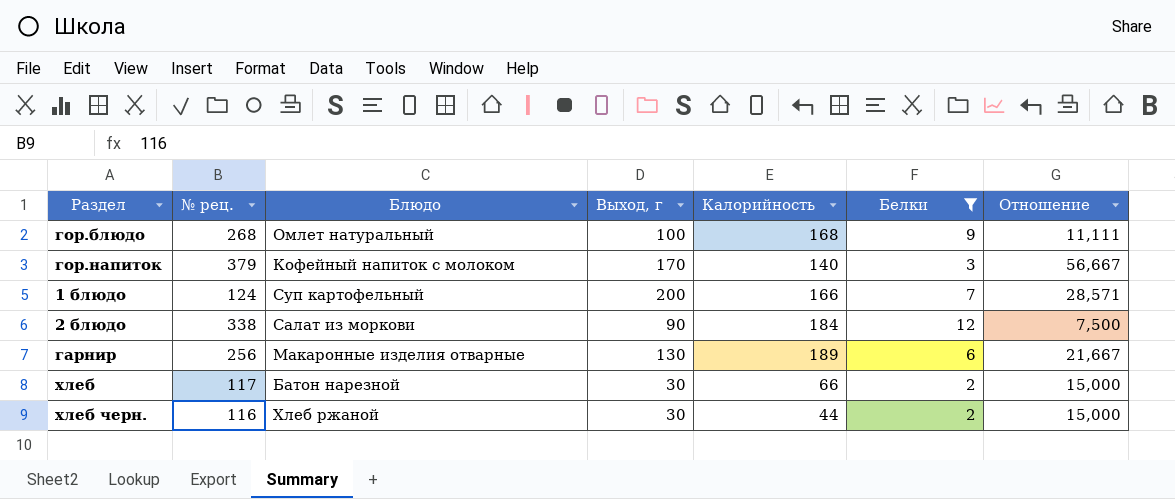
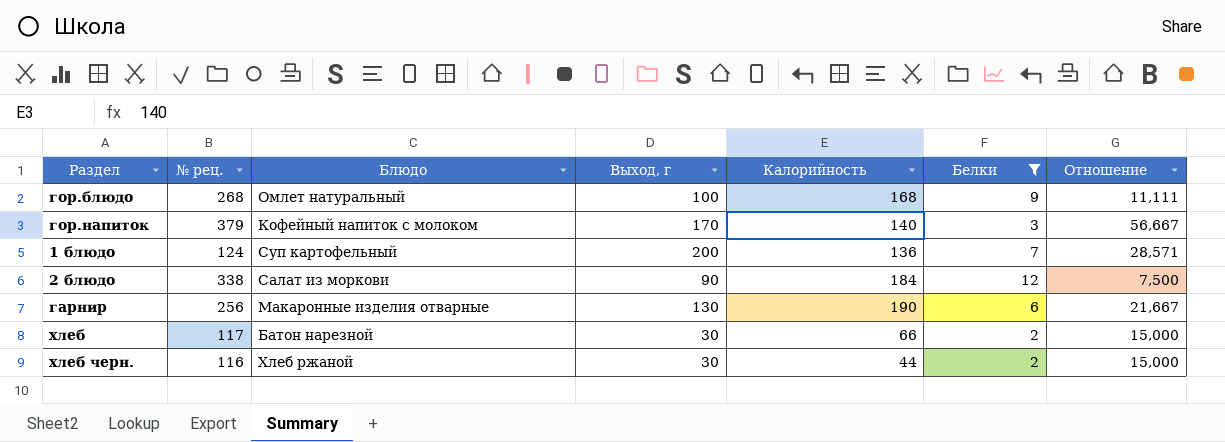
1 блюдо | Калорийность: 166 -> 136
гарнир | Калорийность: 189 -> 190

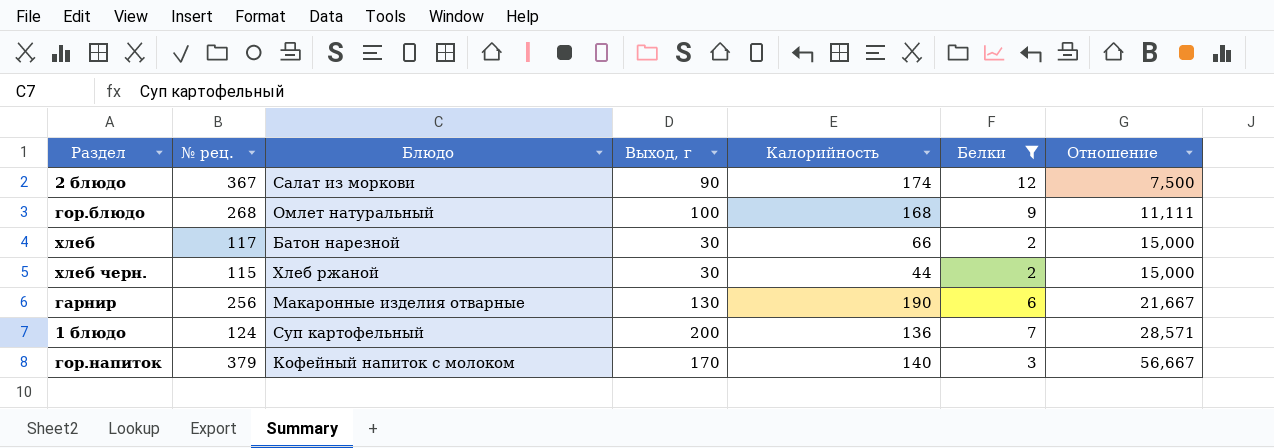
row order: none -> Отношение ascending
2 блюдо | № рец.: 338 -> 367
2 блюдо | Калорийность: 184 -> 174
хлеб черн. | № рец.: 116 -> 115

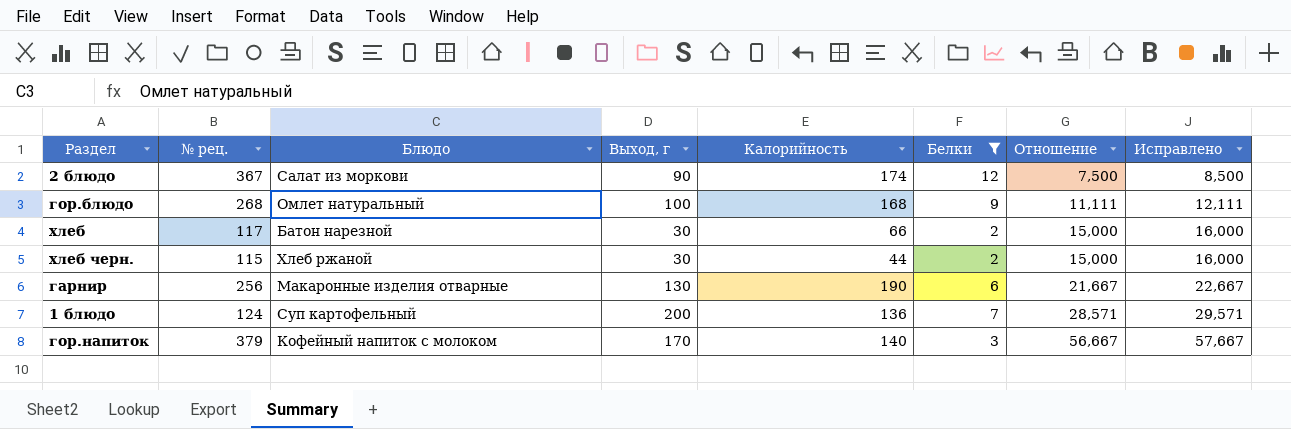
column Исправлено | formula: none -> [Отношение] + 1

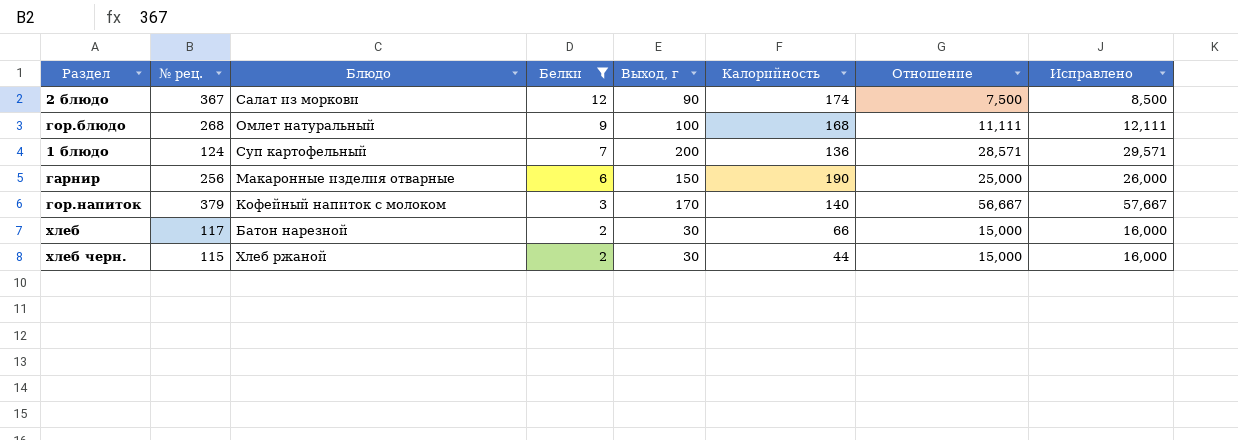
row order: Отношение ascending -> Белки descending
column Белки | position: 6 -> 4
гарнир | Выход, г: 130 -> 150
гарнир | Отношение: 21,667 -> 25,000
гарнир | Исправлено: 22,667 -> 26,000

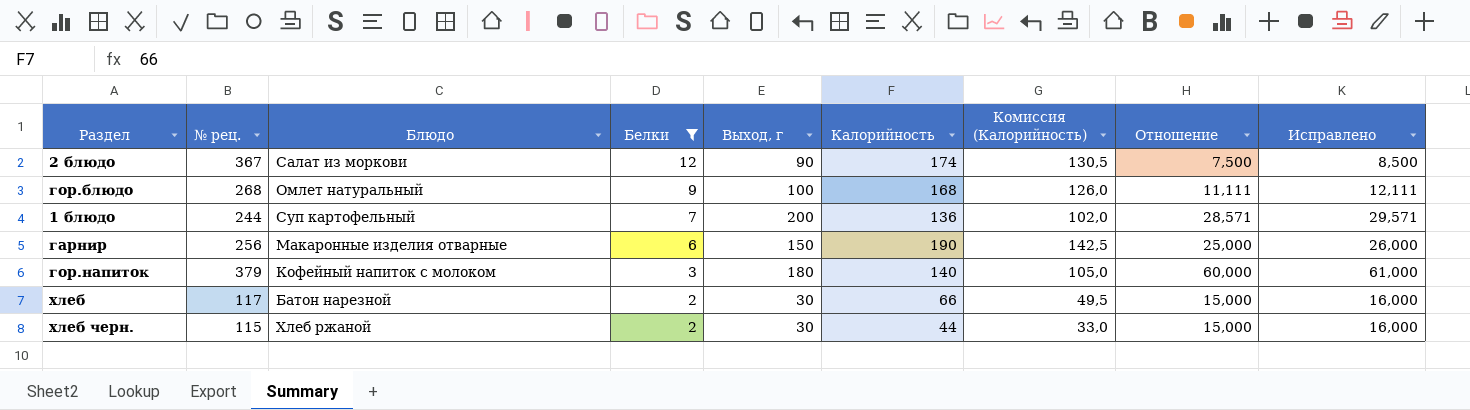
column Комиссия (Калорийность) | formula: none -> [Калорийность] * 0,75
1 блюдо | № рец.: 124 -> 244
гор.напиток | Выход, г: 170 -> 180
гор.напиток | Отношение: 56,667 -> 60,000
гор.напиток | Исправлено: 57,667 -> 61,000

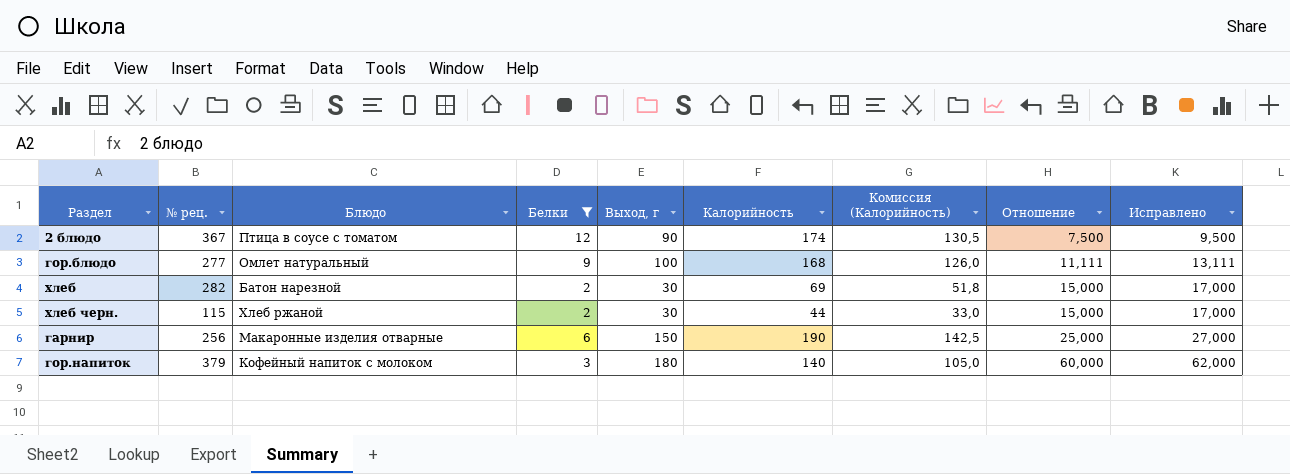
row order: Белки descending -> Отношение ascending
column Исправлено | formula: [Отношение] + 1 -> [Отношение] + 2
row 1 блюдо: 244 | Суп картофельный | 7 | 200 | 136 | 102,0 | 28,571 | 29,571 -> none
2 блюдо | Блюдо: Салат из моркови -> Птица в соусе с томатом
гор.блюдо | № рец.: 268 -> 277
хлеб | № рец.: 117 -> 282
хлеб | Калорийность: 66 -> 69
хлеб | Комиссия (Калорийность): 49,5 -> 51,8

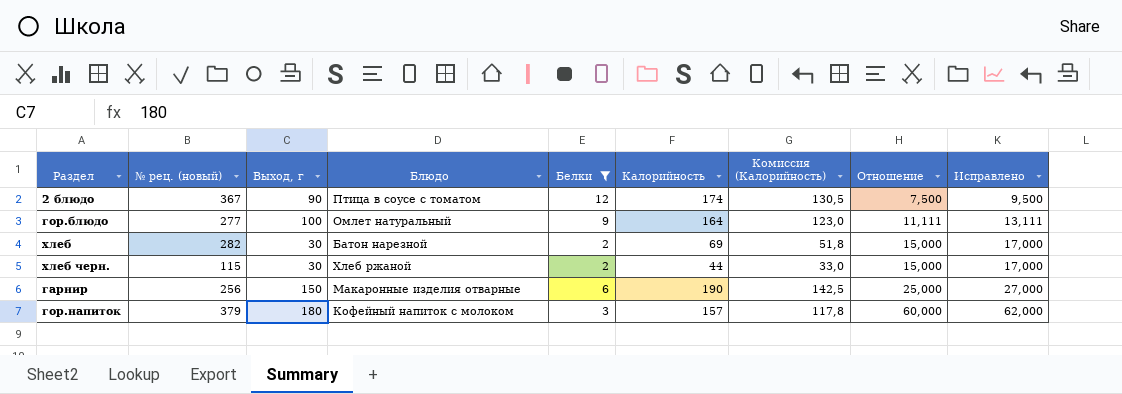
column name: № рец. -> № рец. (новый)
column Выход, г | position: 5 -> 3
гор.блюдо | Калорийность: 168 -> 164
гор.блюдо | Комиссия (Калорийность): 126,0 -> 123,0
гор.напиток | Калорийность: 140 -> 157
гор.напиток | Комиссия (Калорийность): 105,0 -> 117,8

